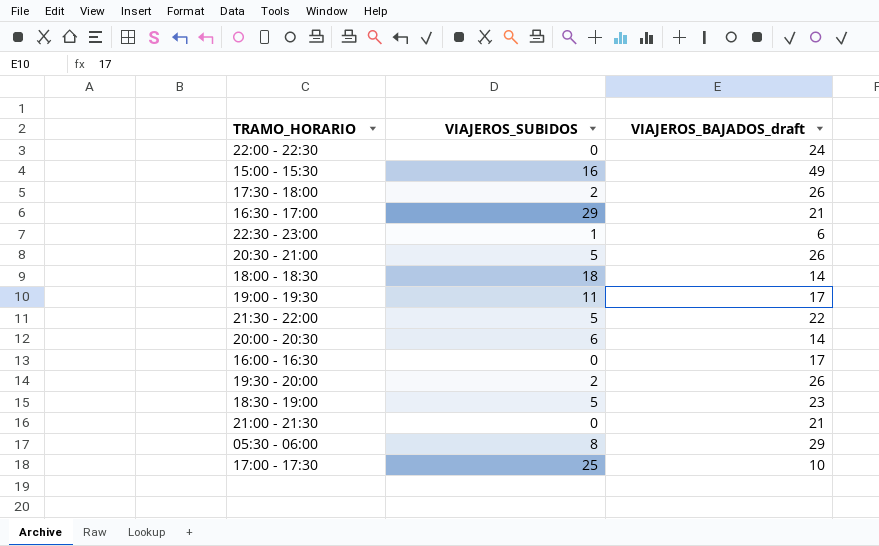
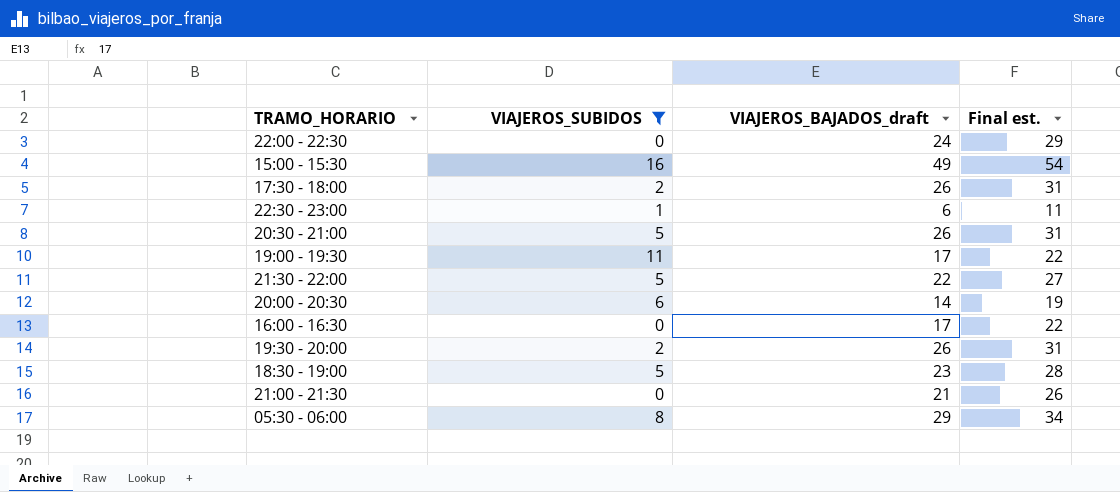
filter: none -> VIAJEROS_SUBIDOS <= 16
column Final est. | formula: none -> [VIAJEROS_BAJADOS_draft] + 5

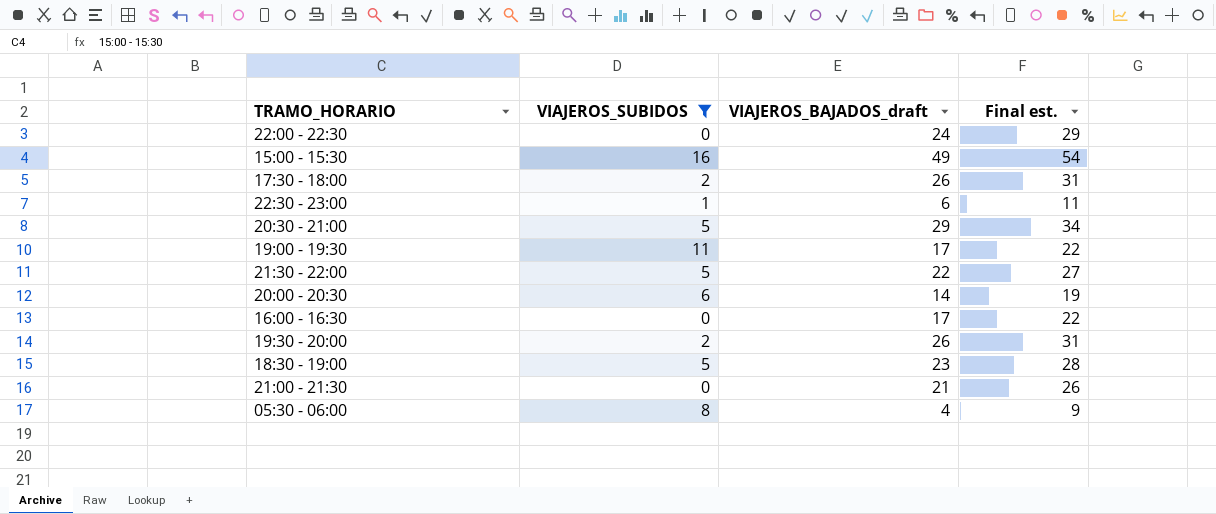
20:30 - 21:00 | VIAJEROS_BAJADOS_draft: 26 -> 29
20:30 - 21:00 | Final est.: 31 -> 34
05:30 - 06:00 | VIAJEROS_BAJADOS_draft: 29 -> 4
05:30 - 06:00 | Final est.: 34 -> 9

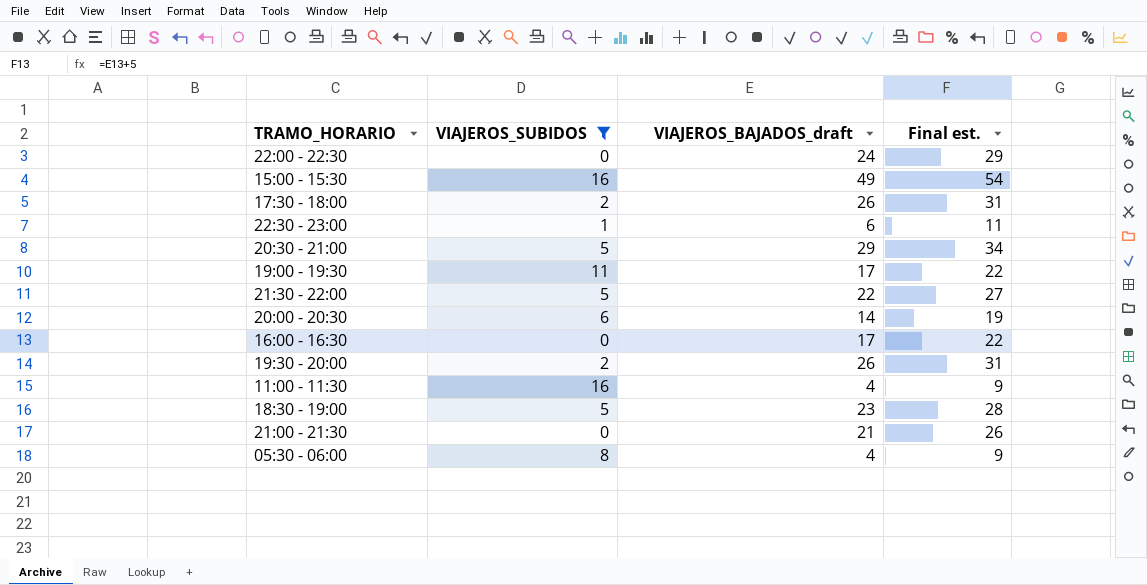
row 11:00 - 11:30: none -> 16 | 4 | 9

